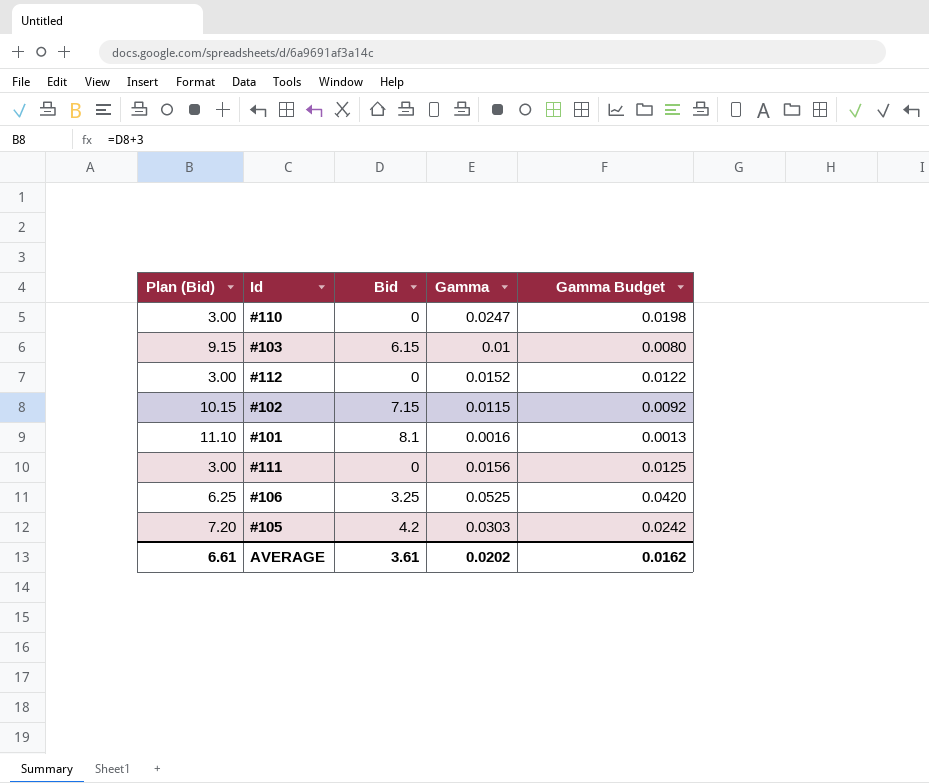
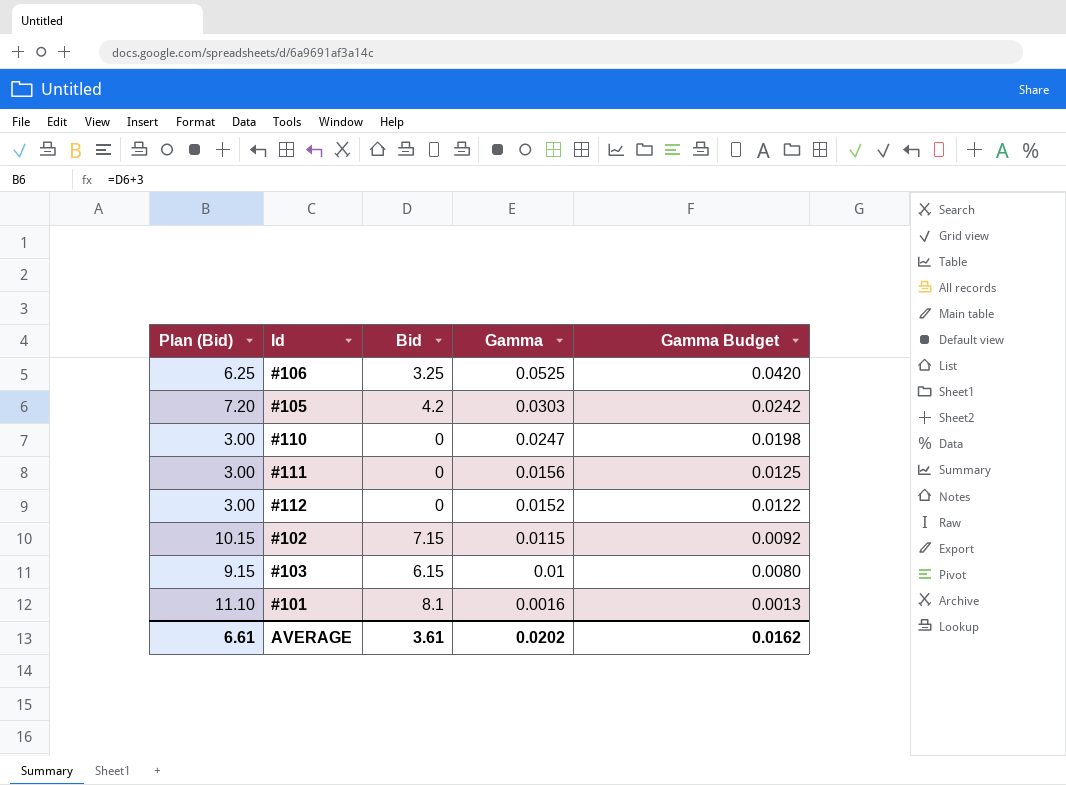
row order: none -> Gamma descending

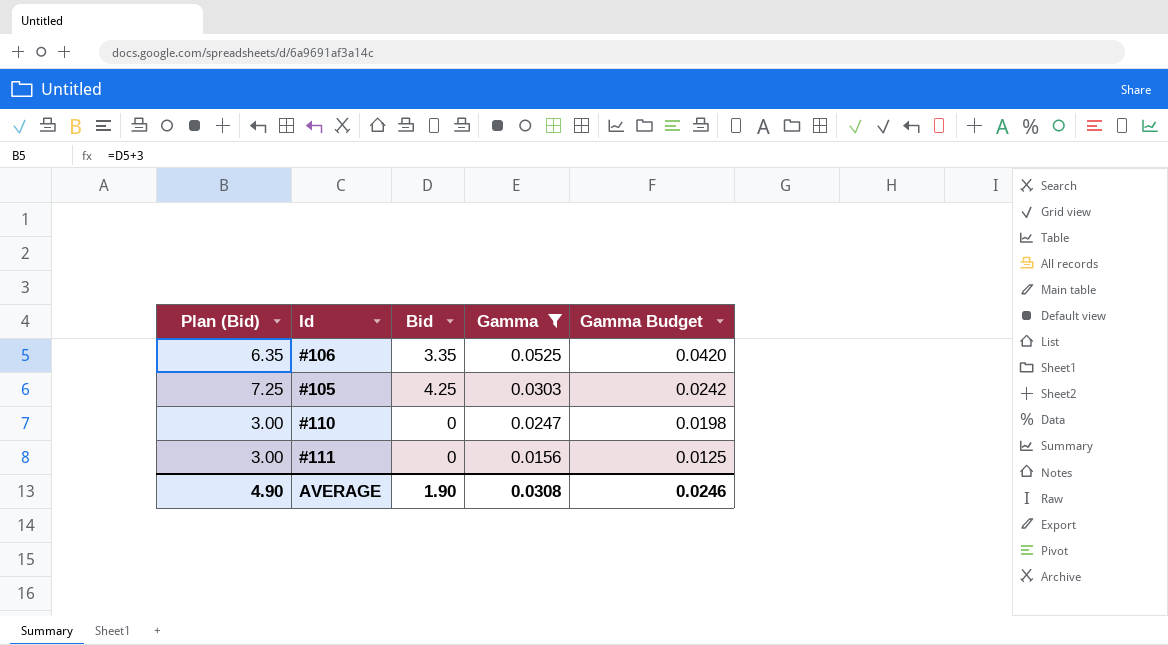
filter: none -> Gamma >= 0.0156
#106 | Plan (Bid): 6.25 -> 6.35
#106 | Bid: 3.25 -> 3.35
#105 | Plan (Bid): 7.20 -> 7.25
#105 | Bid: 4.2 -> 4.25
AVERAGE | Plan (Bid): 6.61 -> 4.90
AVERAGE | Bid: 3.61 -> 1.90
AVERAGE | Gamma: 0.0202 -> 0.0308
AVERAGE | Gamma Budget: 0.0162 -> 0.0246

